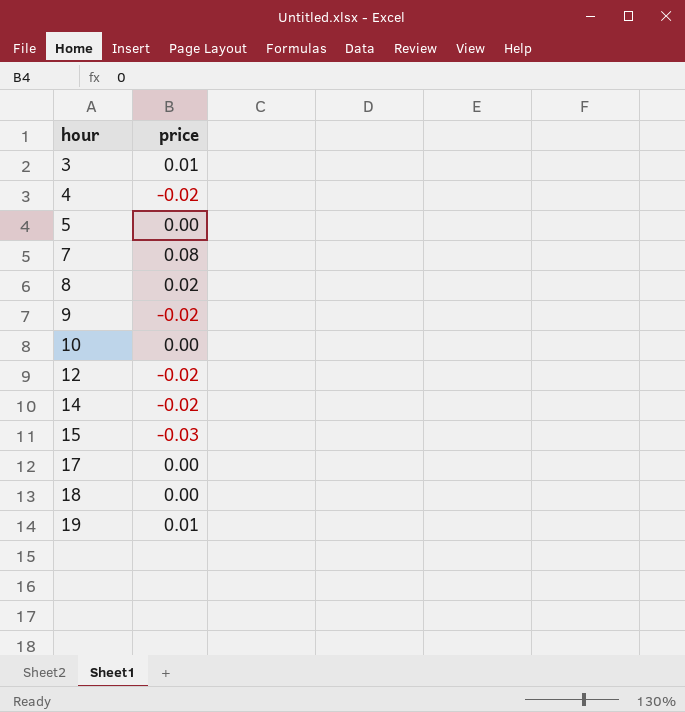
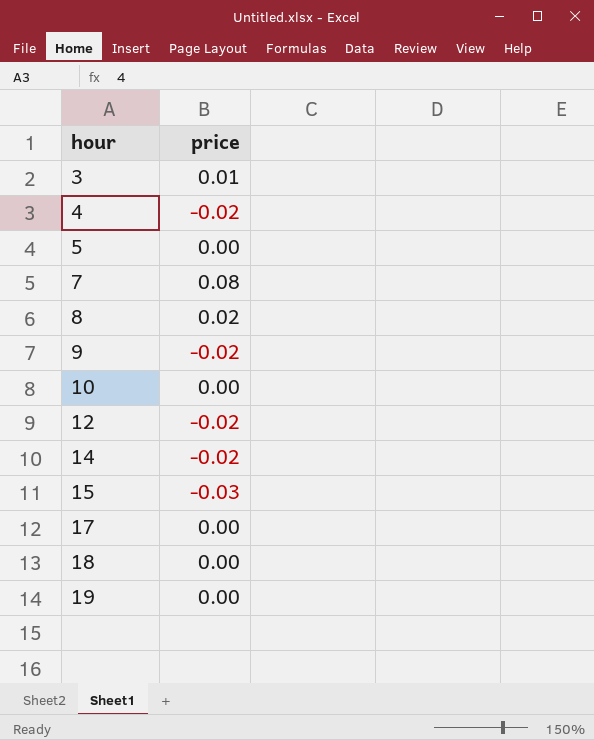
19 | price: 0.01 -> 0.00

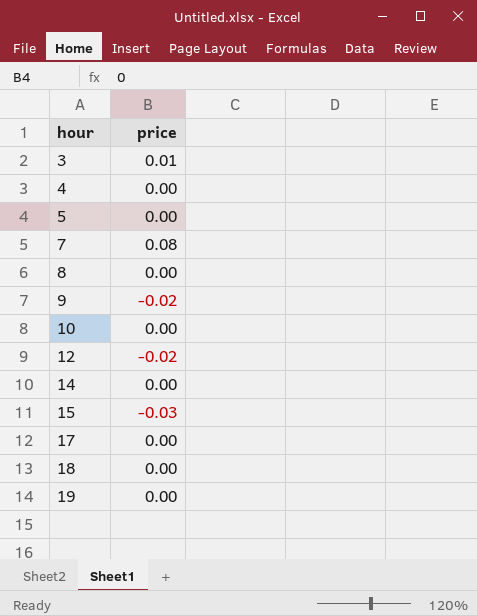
4 | price: -0.02 -> 0.00
8 | price: 0.02 -> 0.00
14 | price: -0.02 -> 0.00

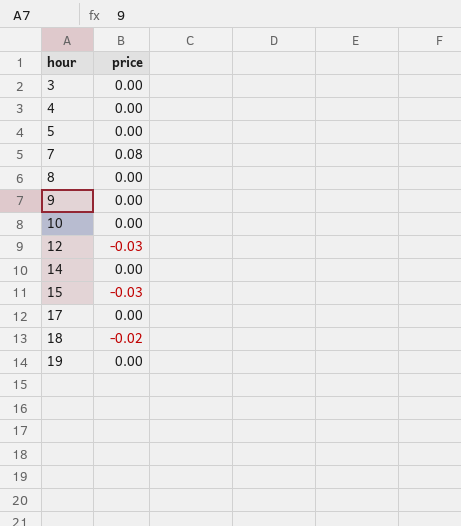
3 | price: 0.01 -> 0.00
9 | price: -0.02 -> 0.00
12 | price: -0.02 -> -0.03
18 | price: 0.00 -> -0.02

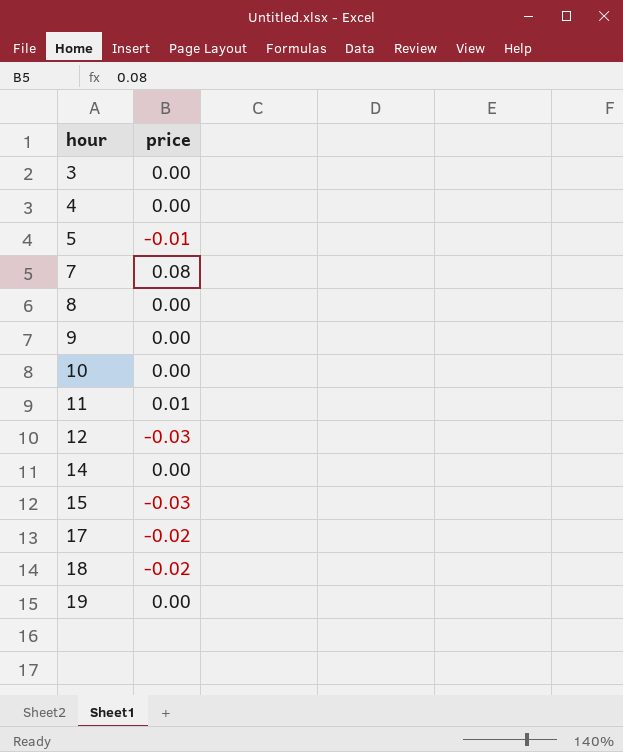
5 | price: 0.00 -> -0.01
row 11: none -> 0.01
17 | price: 0.00 -> -0.02

